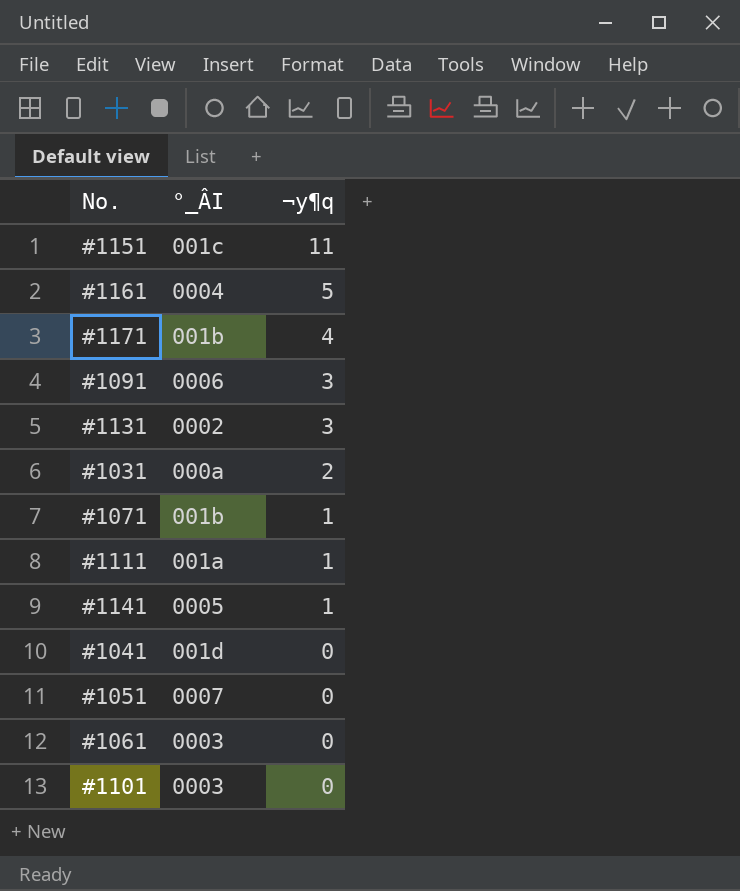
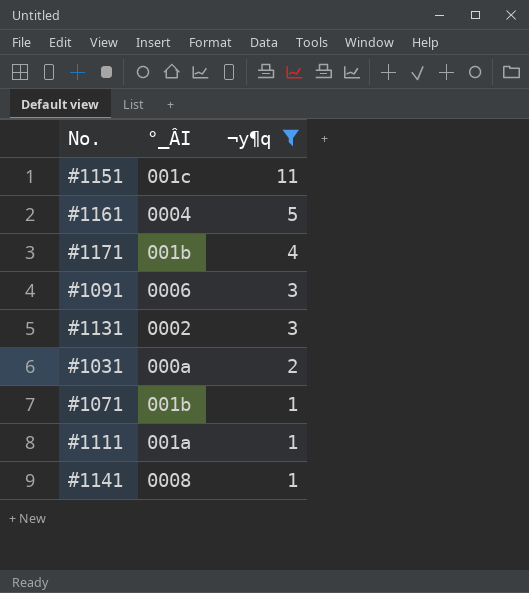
filter: none -> ¬y¶q != 0
#1141 | °_ÂI: 0005 -> 0008

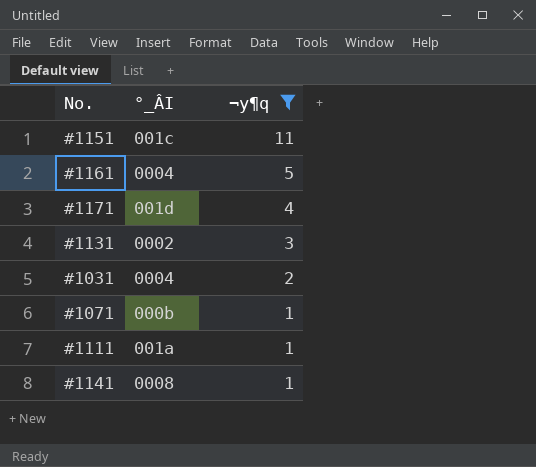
row #1091: 0006 | 3 -> none
#1171 | °_ÂI: 001b -> 001d
#1031 | °_ÂI: 000a -> 0004
#1071 | °_ÂI: 001b -> 000b

